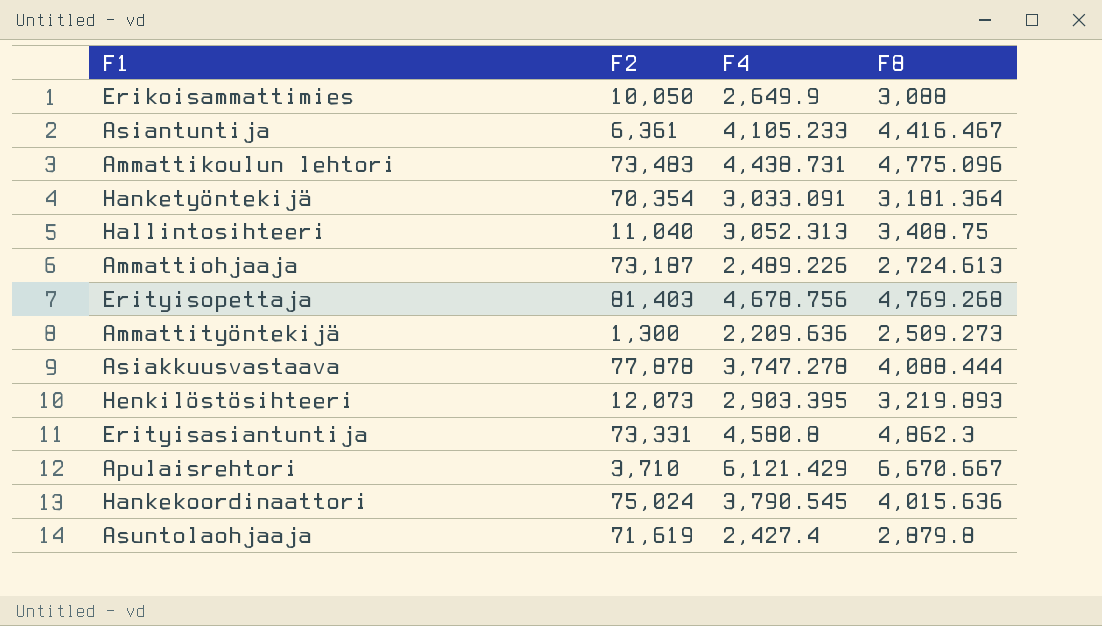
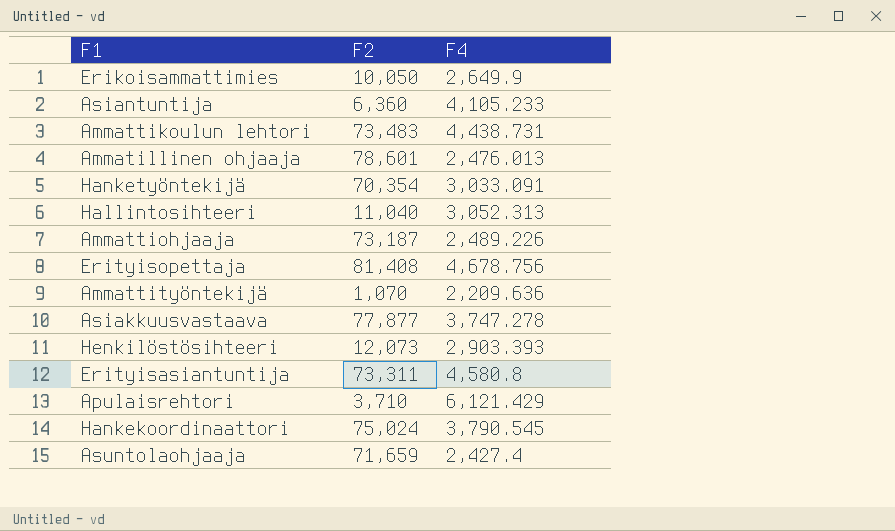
column F8 | position: 4 -> none
Asiantuntija | F2: 6,361 -> 6,360
row Ammatillinen ohjaaja: none -> 78,601 | 2,476.013
Erityisopettaja | F2: 81,403 -> 81,408
Ammattityöntekijä | F2: 1,300 -> 1,070
Asiakkuusvastaava | F2: 77,878 -> 77,877
Henkilöstösihteeri | F4: 2,903.395 -> 2,903.393
Erityisasiantuntija | F2: 73,331 -> 73,311
Asuntolaohjaaja | F2: 71,619 -> 71,659

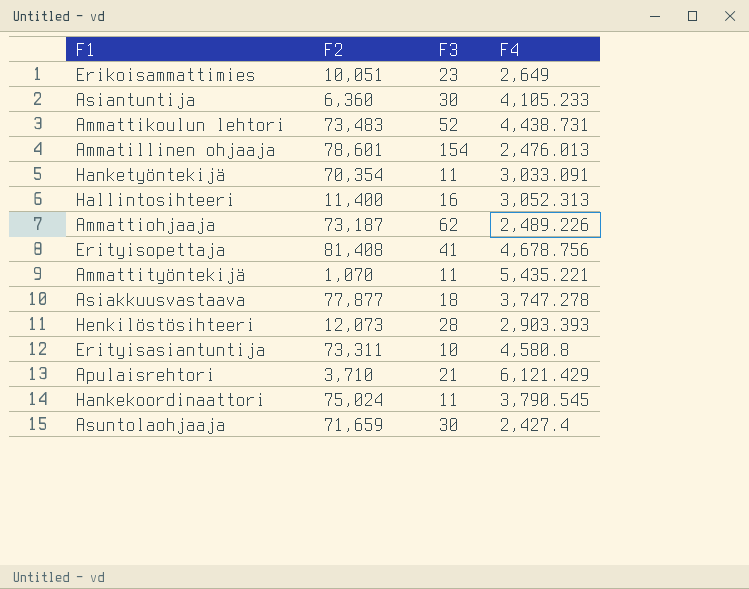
column F3 | position: none -> 3
Erikoisammattimies | F2: 10,050 -> 10,051
Erikoisammattimies | F4: 2,649.9 -> 2,649
Hallintosihteeri | F2: 11,040 -> 11,400
Ammattityöntekijä | F4: 2,209.636 -> 5,435.221

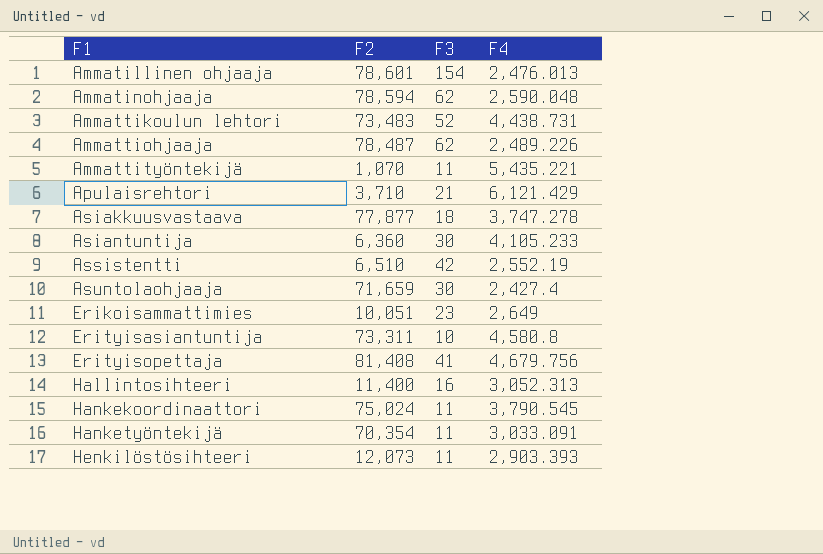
row order: none -> F1 ascending
row Ammatinohjaaja: none -> 78,594 | 62 | 2,590.048
Ammattiohjaaja | F2: 73,187 -> 78,487
row Assistentti: none -> 6,510 | 42 | 2,552.19
Erityisopettaja | F4: 4,678.756 -> 4,679.756
Henkilöstösihteeri | F3: 28 -> 11

